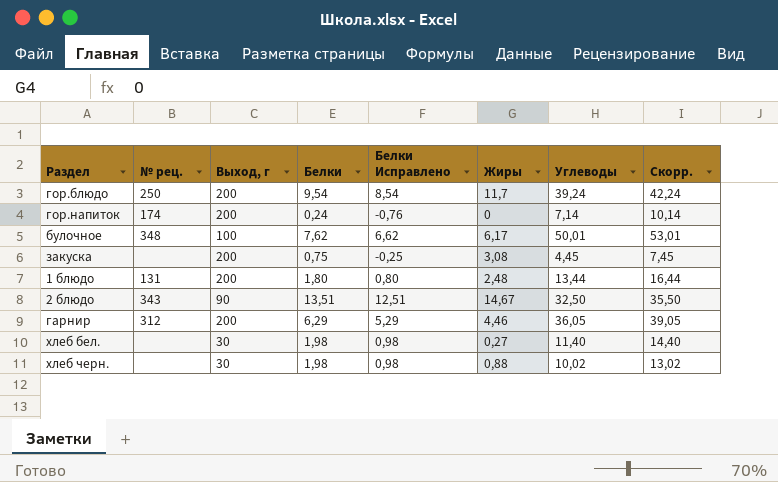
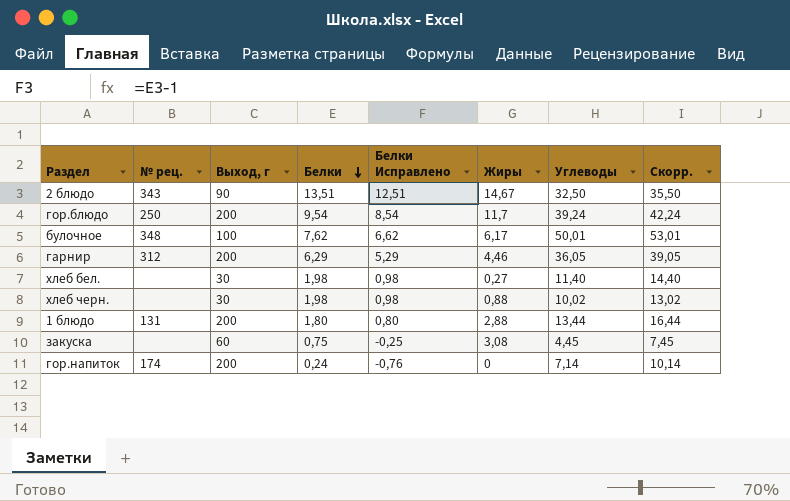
row order: none -> Белки descending
1 блюдо | Жиры: 2,48 -> 2,88
закуска | Выход, г: 200 -> 60

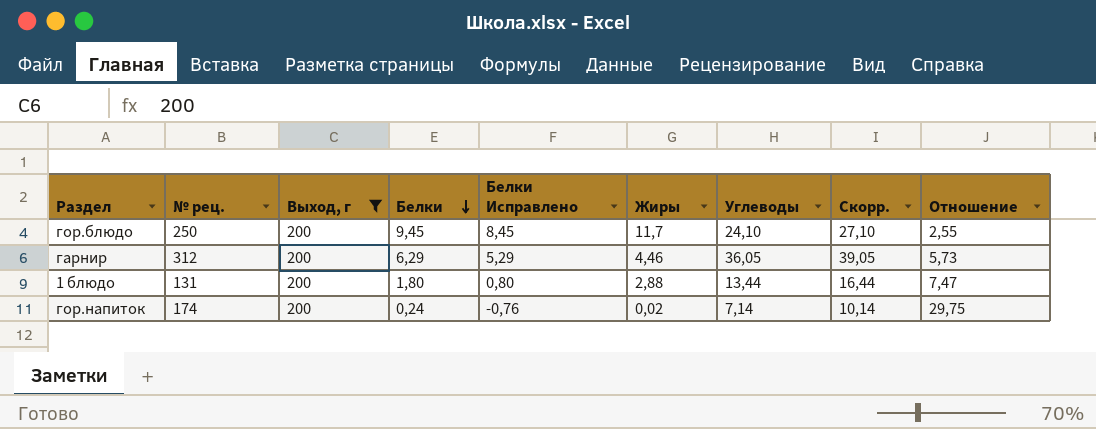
filter: none -> Выход, г = 200
column Отношение | formula: none -> [Углеводы] / [Белки]
гор.блюдо | Белки: 9,54 -> 9,45
гор.блюдо | Белки Исправлено: 8,54 -> 8,45
гор.блюдо | Углеводы: 39,24 -> 24,10
гор.блюдо | Скорр.: 42,24 -> 27,10
гор.напиток | Жиры: 0 -> 0,02

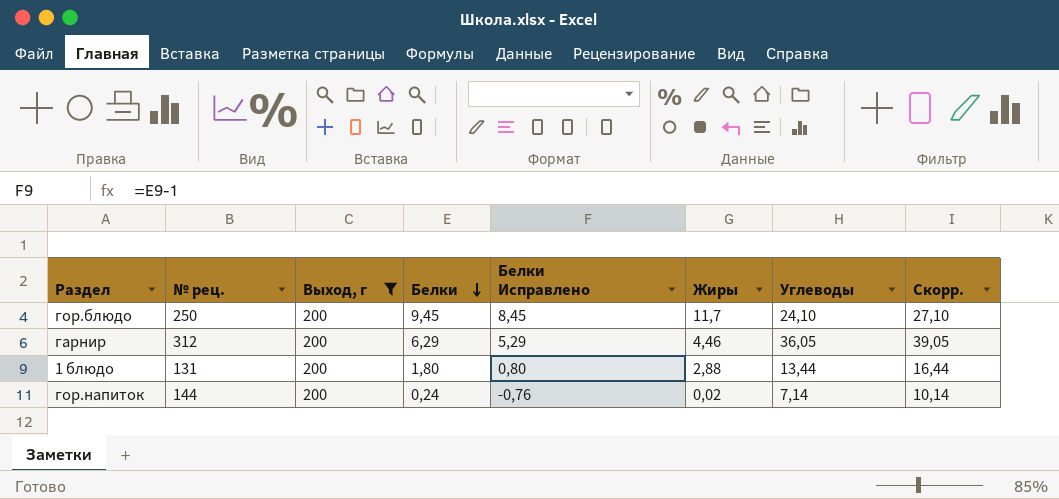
column Отношение | formula: [Углеводы] / [Белки] -> none
гор.напиток | № рец.: 174 -> 144

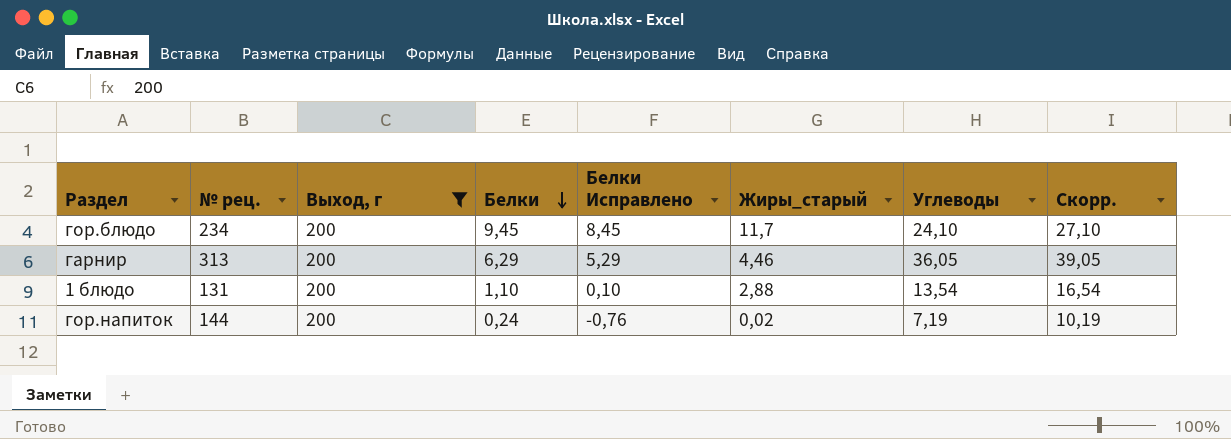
column name: Жиры -> Жиры_старый
гор.блюдо | № рец.: 250 -> 234
гарнир | № рец.: 312 -> 313
1 блюдо | Белки: 1,80 -> 1,10
1 блюдо | Белки Исправлено: 0,80 -> 0,10
1 блюдо | Углеводы: 13,44 -> 13,54
1 блюдо | Скорр.: 16,44 -> 16,54
гор.напиток | Углеводы: 7,14 -> 7,19
гор.напиток | Скорр.: 10,14 -> 10,19

